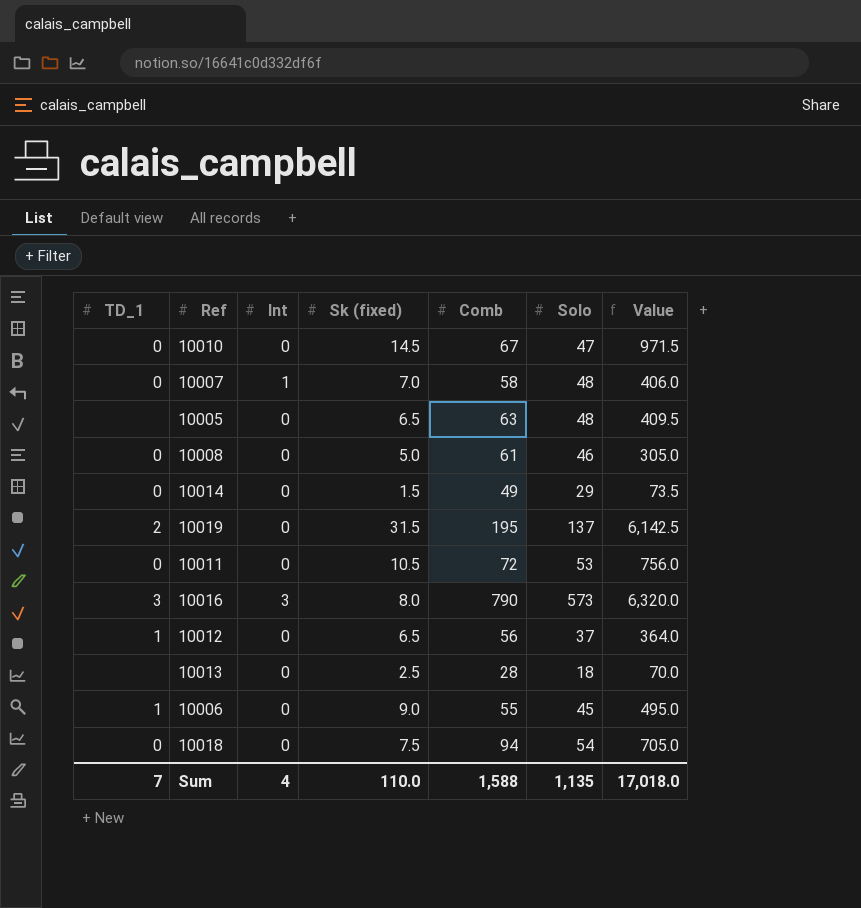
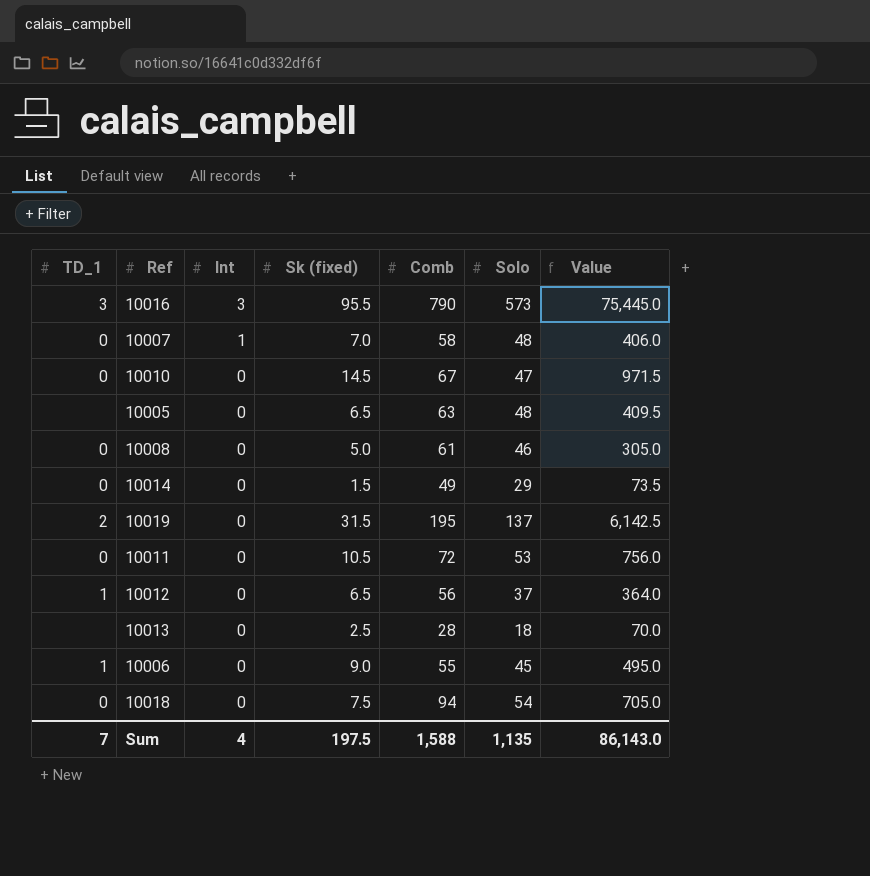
row order: none -> Int descending
10016 | Sk (fixed): 8.0 -> 95.5
10016 | Value: 6,320.0 -> 75,445.0
Sum | Sk (fixed): 110.0 -> 197.5
Sum | Value: 17,018.0 -> 86,143.0

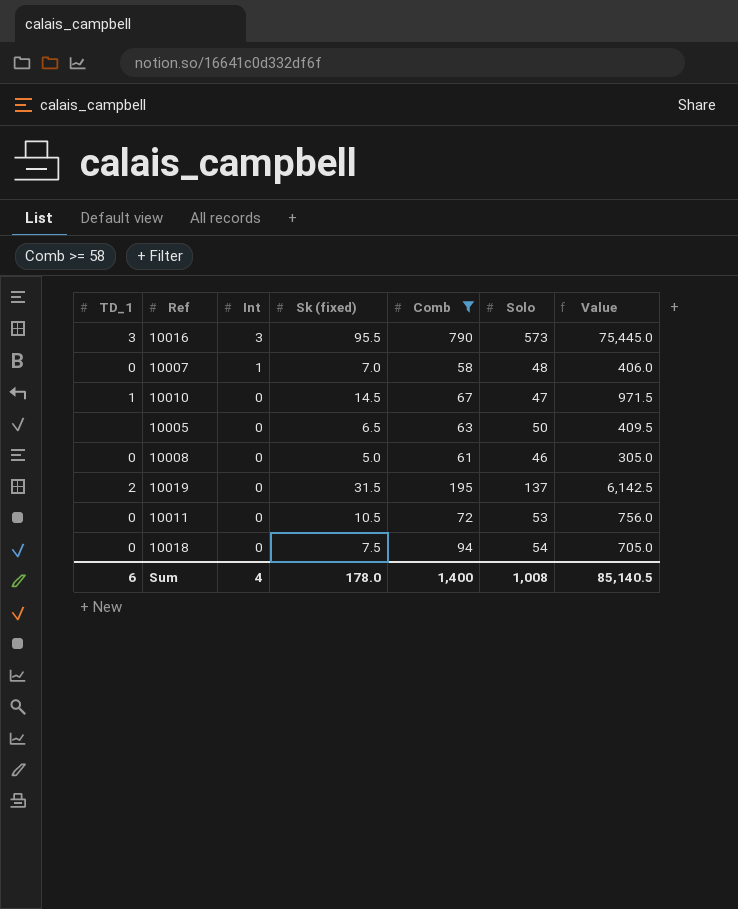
filter: none -> Comb >= 58
10010 | TD_1: 0 -> 1
10005 | Solo: 48 -> 50
Sum | TD_1: 7 -> 6
Sum | Sk (fixed): 197.5 -> 178.0
Sum | Comb: 1,588 -> 1,400
Sum | Solo: 1,135 -> 1,008
Sum | Value: 86,143.0 -> 85,140.5

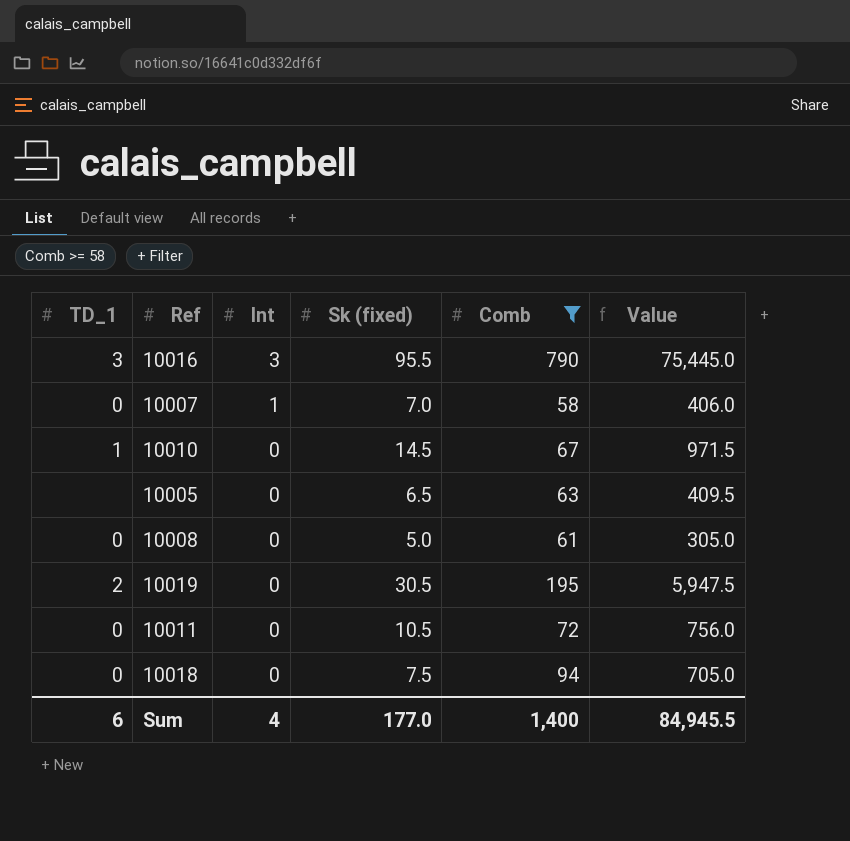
column Solo | position: 6 -> none
10019 | Sk (fixed): 31.5 -> 30.5
10019 | Value: 6,142.5 -> 5,947.5
Sum | Sk (fixed): 178.0 -> 177.0
Sum | Value: 85,140.5 -> 84,945.5

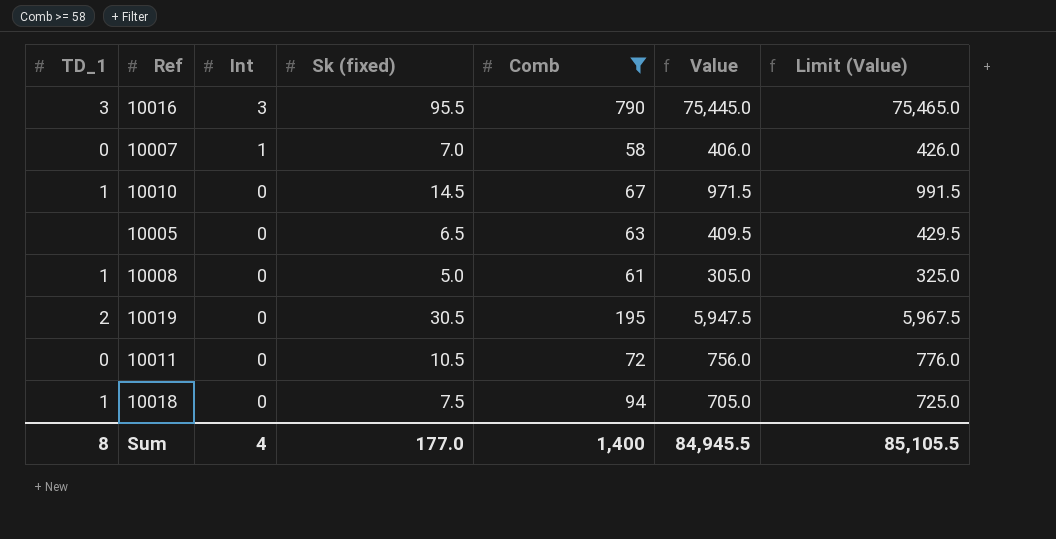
column Limit (Value) | formula: none -> [Value] + 20
10008 | TD_1: 0 -> 1
10018 | TD_1: 0 -> 1
Sum | TD_1: 6 -> 8

